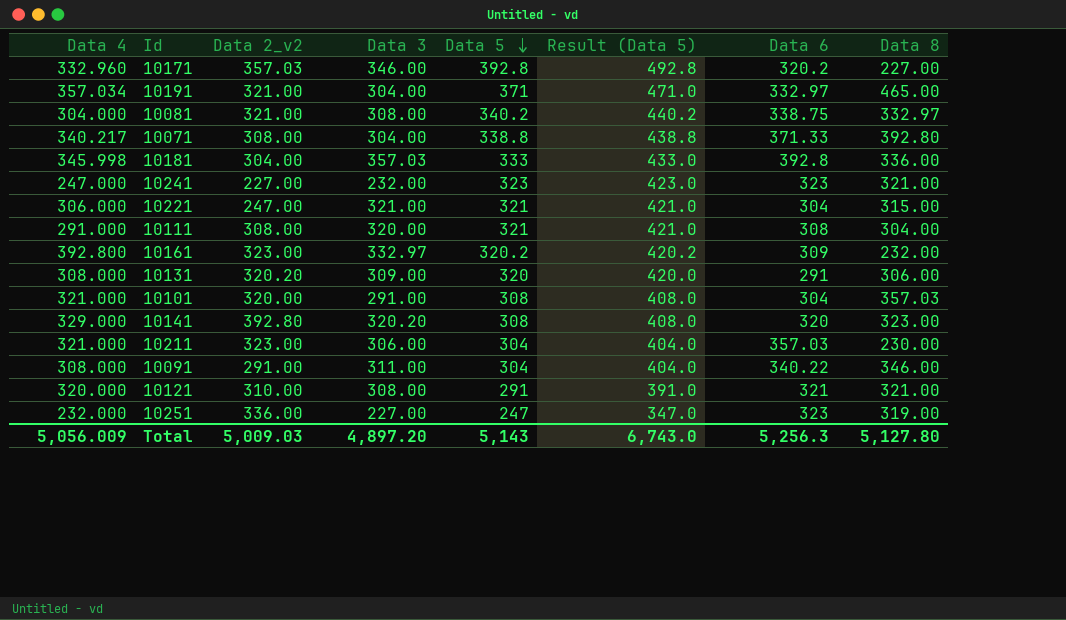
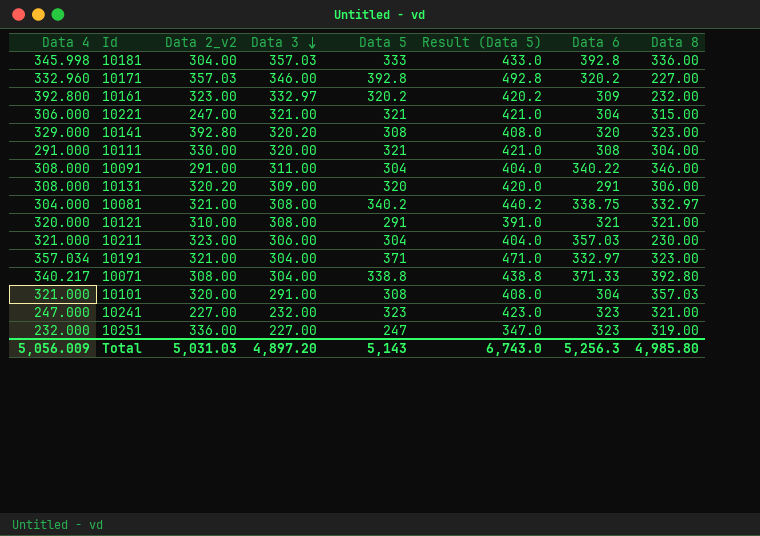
row order: Data 5 descending -> Data 3 descending
10111 | Data 2_v2: 308.00 -> 330.00
10191 | Data 8: 465.00 -> 323.00
Total | Data 2_v2: 5,009.03 -> 5,031.03
Total | Data 8: 5,127.80 -> 4,985.80

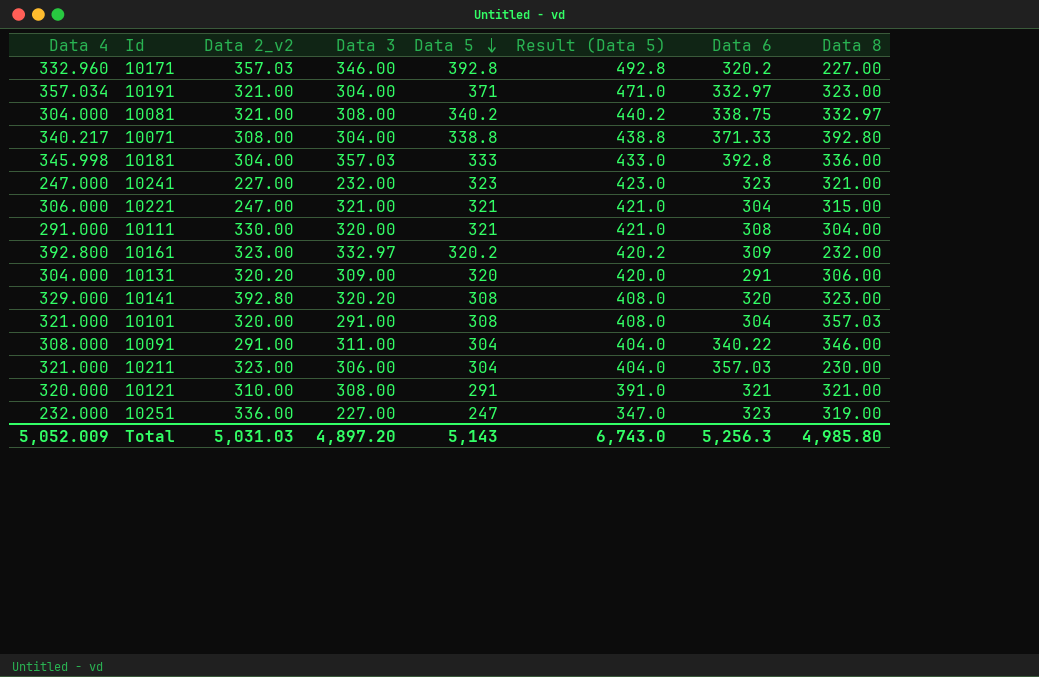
row order: Data 3 descending -> Data 5 descending
10131 | Data 4: 308.000 -> 304.000
Total | Data 4: 5,056.009 -> 5,052.009

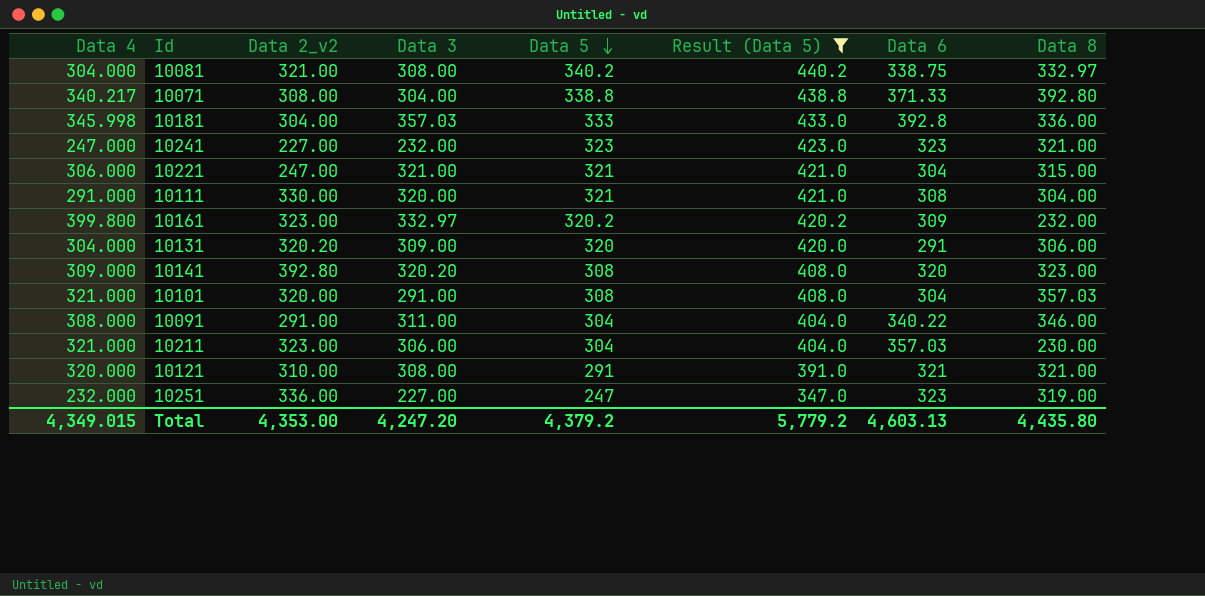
filter: none -> Result (Data 5) <= 440.2
10161 | Data 4: 392.800 -> 399.800
10141 | Data 4: 329.000 -> 309.000
Total | Data 4: 5,052.009 -> 4,349.015
Total | Data 2_v2: 5,031.03 -> 4,353.00
Total | Data 3: 4,897.20 -> 4,247.20
Total | Data 5: 5,143 -> 4,379.2
Total | Result (Data 5): 6,743.0 -> 5,779.2
Total | Data 6: 5,256.3 -> 4,603.13
Total | Data 8: 4,985.80 -> 4,435.80

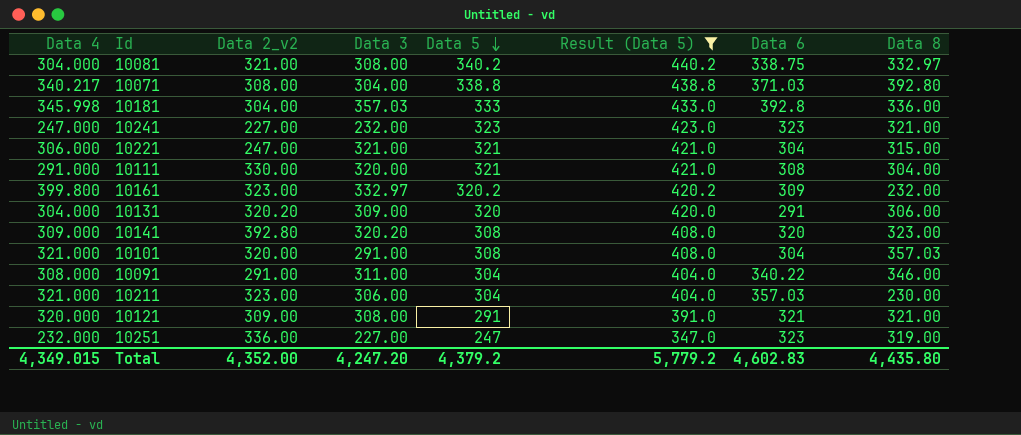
10071 | Data 6: 371.33 -> 371.03
10121 | Data 2_v2: 310.00 -> 309.00
Total | Data 2_v2: 4,353.00 -> 4,352.00
Total | Data 6: 4,603.13 -> 4,602.83

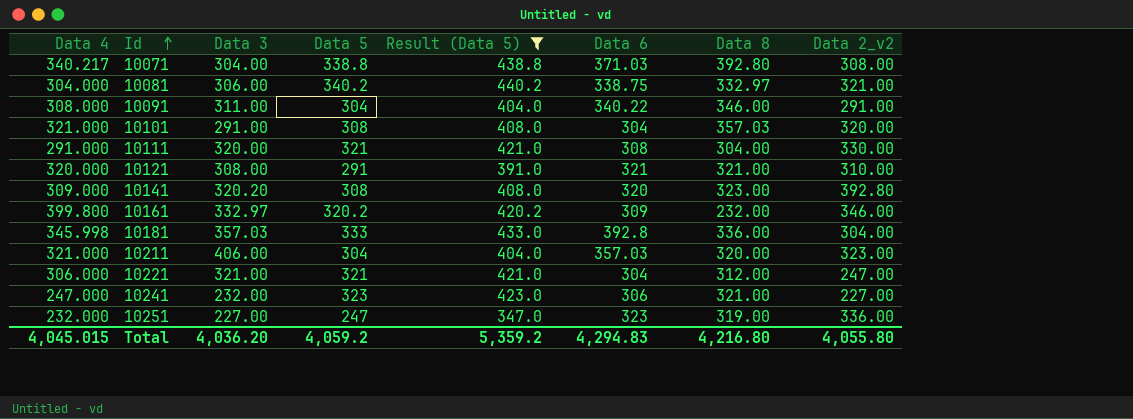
row order: Data 5 descending -> Id ascending
column Data 2_v2 | position: 3 -> 8
row 10131: 304.000 | 320.20 | 309.00 | 320 | 420.0 | 291 | 306.00 -> none
10081 | Data 3: 308.00 -> 306.00
10121 | Data 2_v2: 309.00 -> 310.00
10161 | Data 2_v2: 323.00 -> 346.00
10211 | Data 3: 306.00 -> 406.00
10211 | Data 8: 230.00 -> 320.00
10221 | Data 8: 315.00 -> 312.00
10241 | Data 6: 323 -> 306
Total | Data 4: 4,349.015 -> 4,045.015
Total | Data 3: 4,247.20 -> 4,036.20
Total | Data 5: 4,379.2 -> 4,059.2
Total | Result (Data 5): 5,779.2 -> 5,359.2
Total | Data 6: 4,602.83 -> 4,294.83
Total | Data 8: 4,435.80 -> 4,216.80
Total | Data 2_v2: 4,352.00 -> 4,055.80

